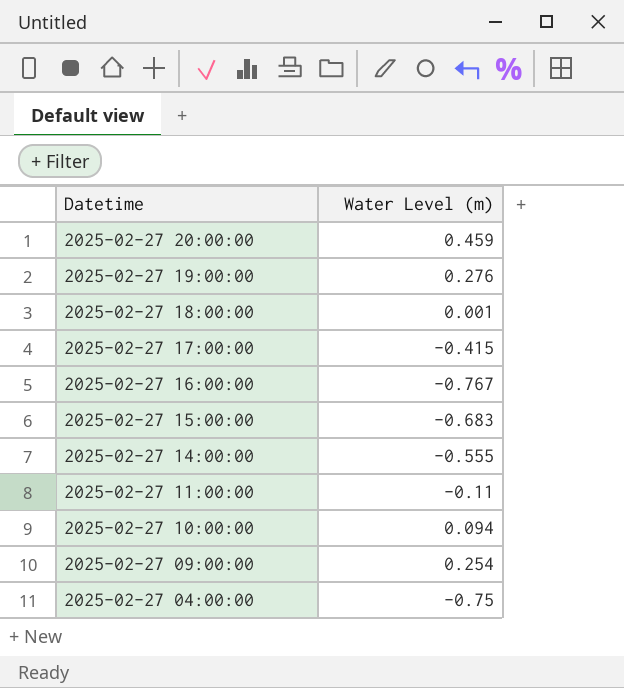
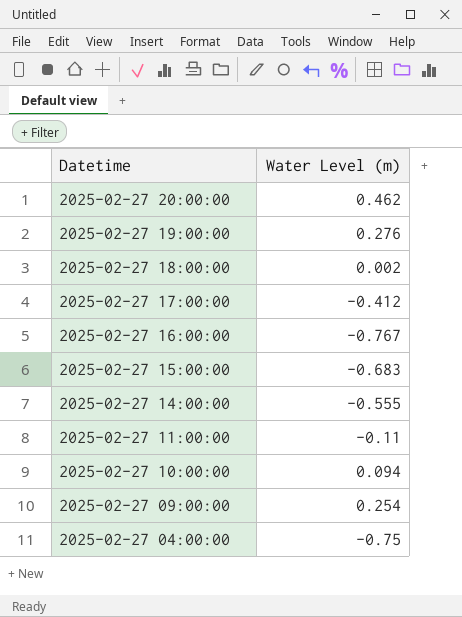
2025-02-27 20:00:00 | Water Level (m): 0.459 -> 0.462
2025-02-27 18:00:00 | Water Level (m): 0.001 -> 0.002
2025-02-27 17:00:00 | Water Level (m): -0.415 -> -0.412

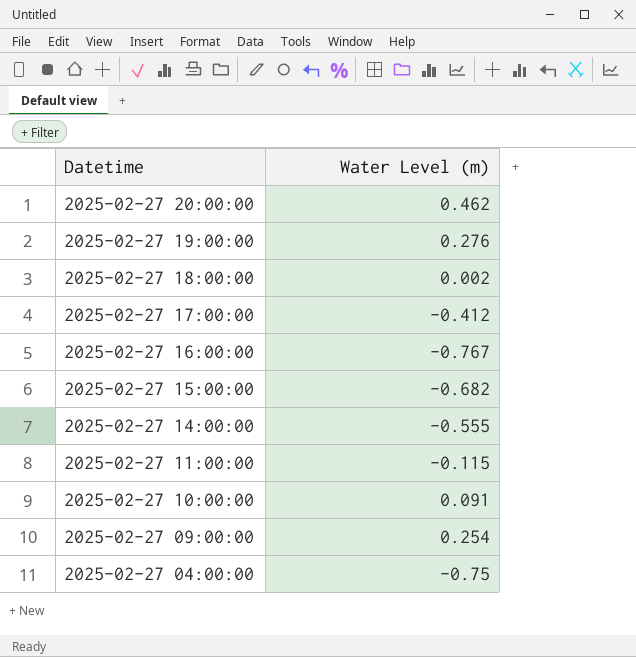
2025-02-27 15:00:00 | Water Level (m): -0.683 -> -0.682
2025-02-27 11:00:00 | Water Level (m): -0.11 -> -0.115
2025-02-27 10:00:00 | Water Level (m): 0.094 -> 0.091

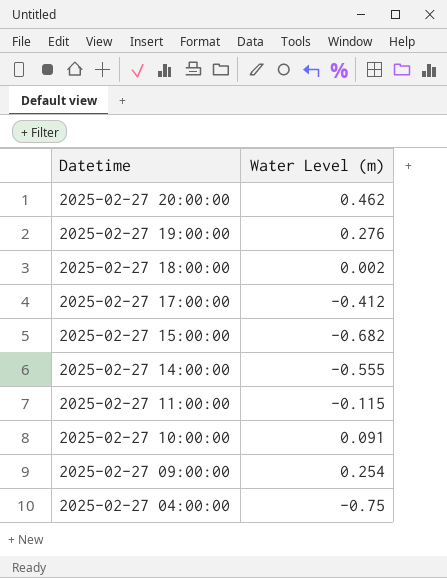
row 2025-02-27 16:00:00: -0.767 -> none

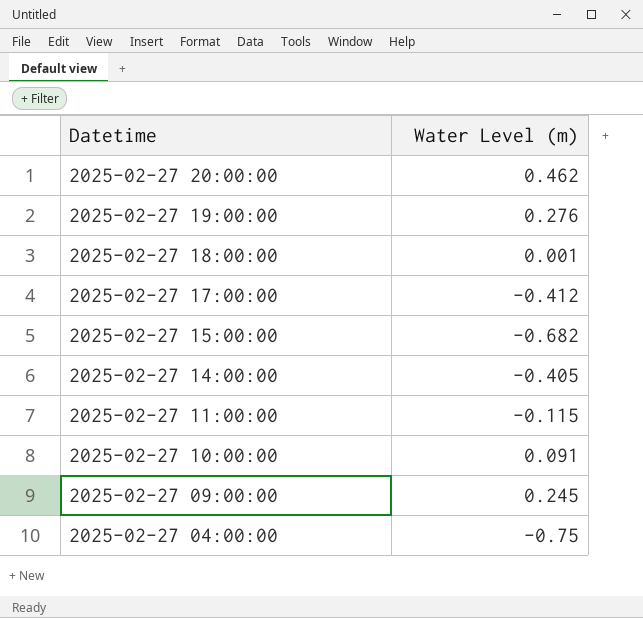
2025-02-27 18:00:00 | Water Level (m): 0.002 -> 0.001
2025-02-27 14:00:00 | Water Level (m): -0.555 -> -0.405
2025-02-27 09:00:00 | Water Level (m): 0.254 -> 0.245

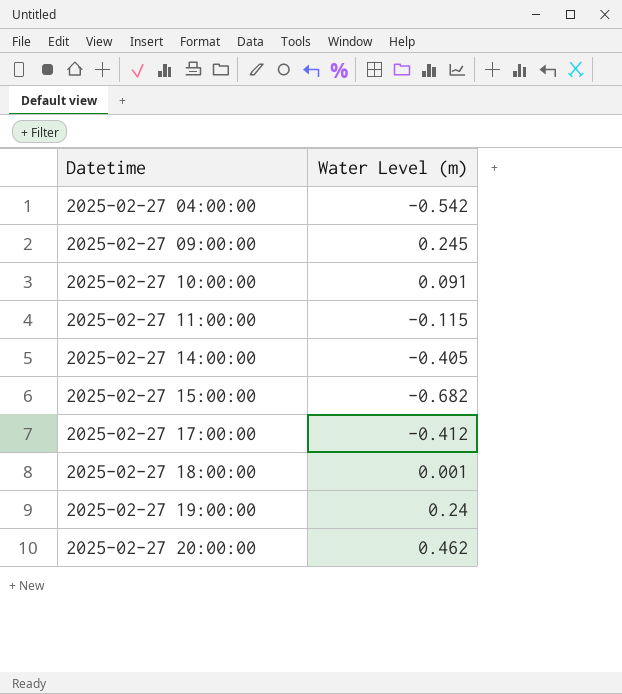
row order: Datetime descending -> Datetime ascending
2025-02-27 04:00:00 | Water Level (m): -0.75 -> -0.542
2025-02-27 19:00:00 | Water Level (m): 0.276 -> 0.24

